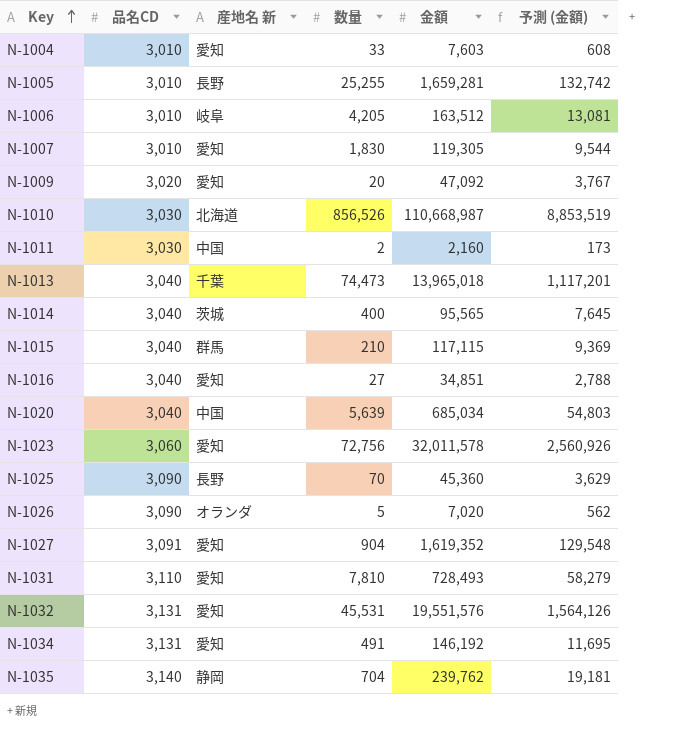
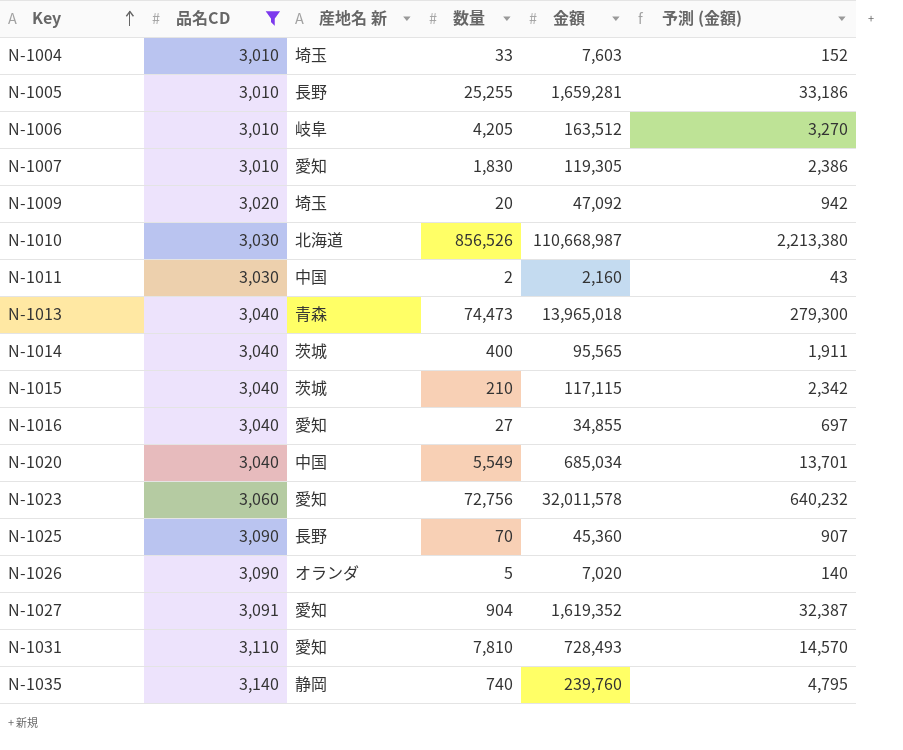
filter: none -> 品名CD != 3,131
column 予測 (金額) | formula: [金額] * 0.08 -> [金額] * 0.02
N-1004 | 産地名 新: 愛知 -> 埼玉
N-1009 | 産地名 新: 愛知 -> 埼玉
N-1013 | 産地名 新: 千葉 -> 青森
N-1015 | 産地名 新: 群馬 -> 茨城
N-1016 | 金額: 34,851 -> 34,855
N-1020 | 数量: 5,639 -> 5,549
N-1035 | 数量: 704 -> 740
N-1035 | 金額: 239,762 -> 239,760

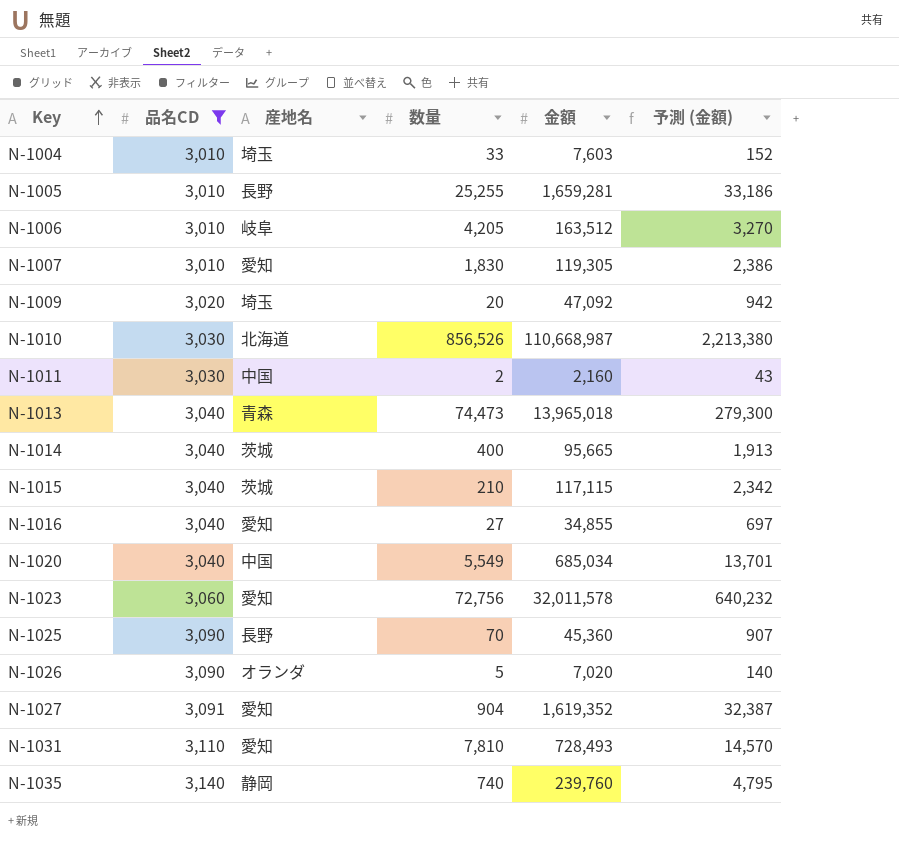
column name: 産地名 新 -> 産地名
N-1014 | 金額: 95,565 -> 95,665
N-1014 | 予測 (金額): 1,911 -> 1,913

